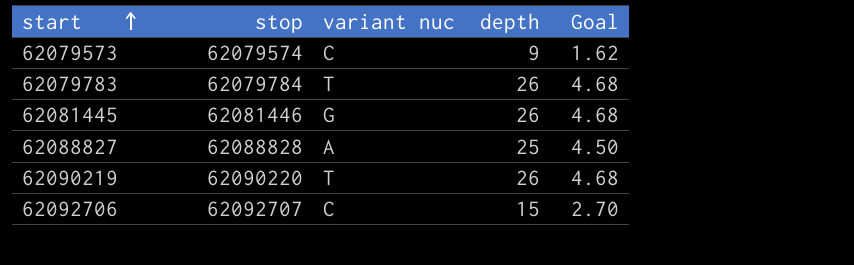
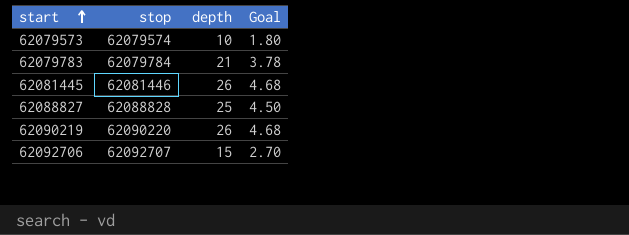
column variant nuc | position: 3 -> none
62079573 | depth: 9 -> 10
62079573 | Goal: 1.62 -> 1.80
62079783 | depth: 26 -> 21
62079783 | Goal: 4.68 -> 3.78

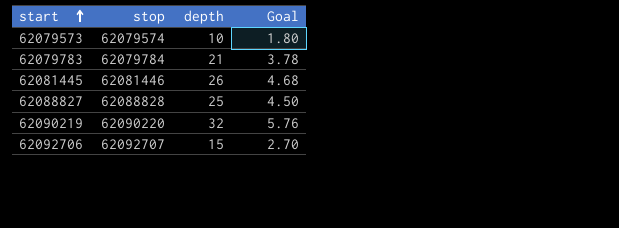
62090219 | depth: 26 -> 32
62090219 | Goal: 4.68 -> 5.76

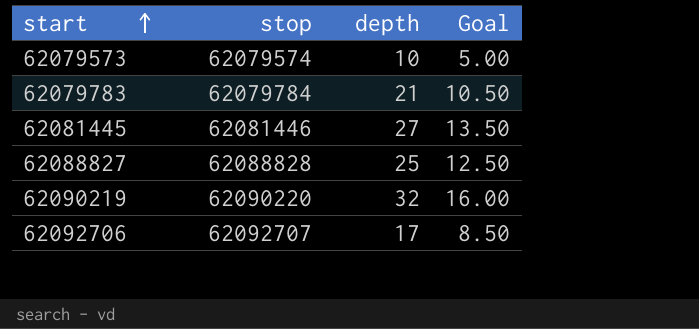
column Goal | formula: [depth] * 0.18 -> [depth] * 0.5
62081445 | depth: 26 -> 27
62092706 | depth: 15 -> 17

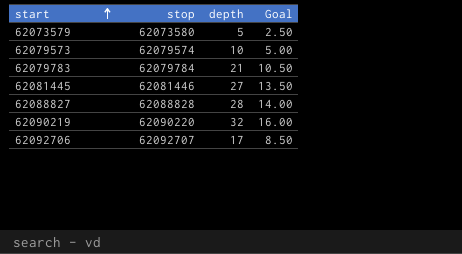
row 62073579: none -> 62073580 | 5 | 2.50
62088827 | depth: 25 -> 28
62088827 | Goal: 12.50 -> 14.00

